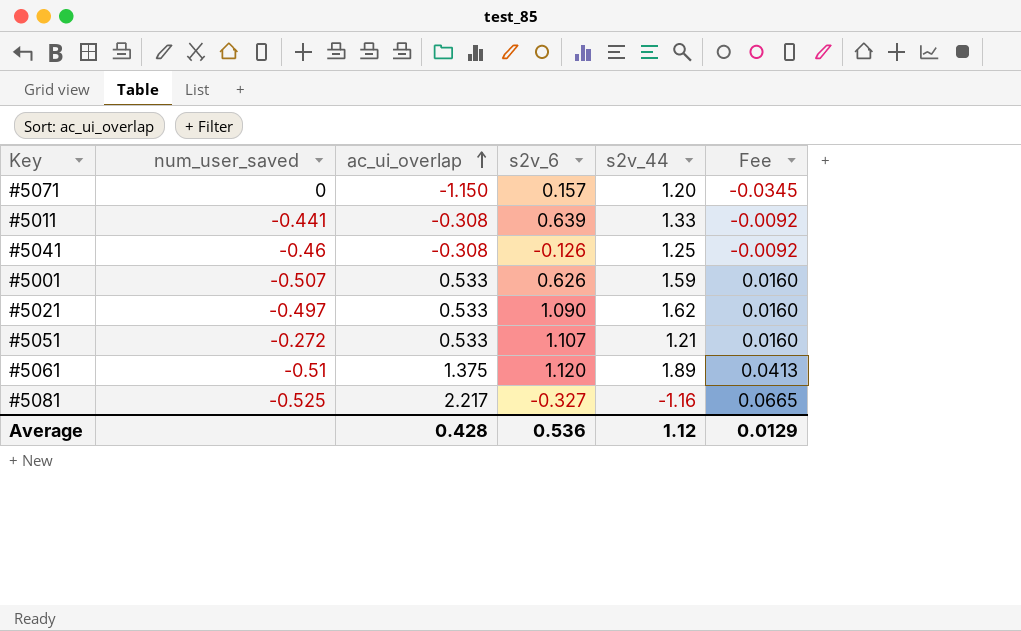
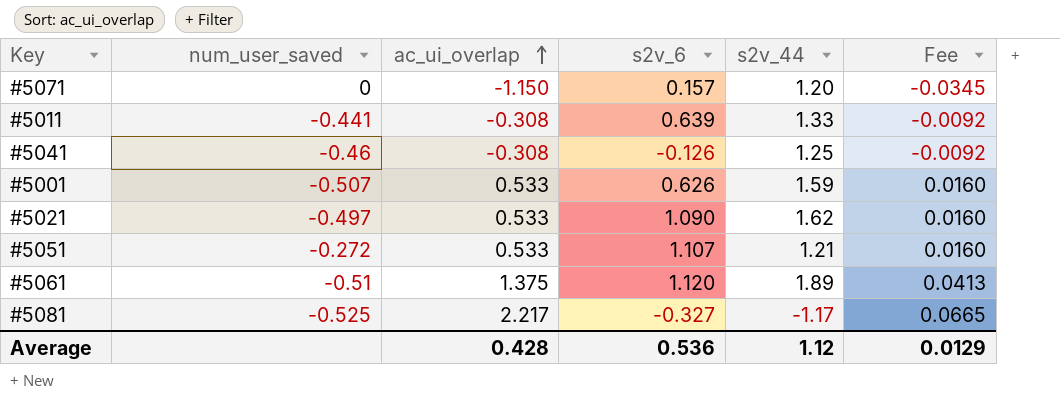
#5081 | s2v_44: -1.16 -> -1.17

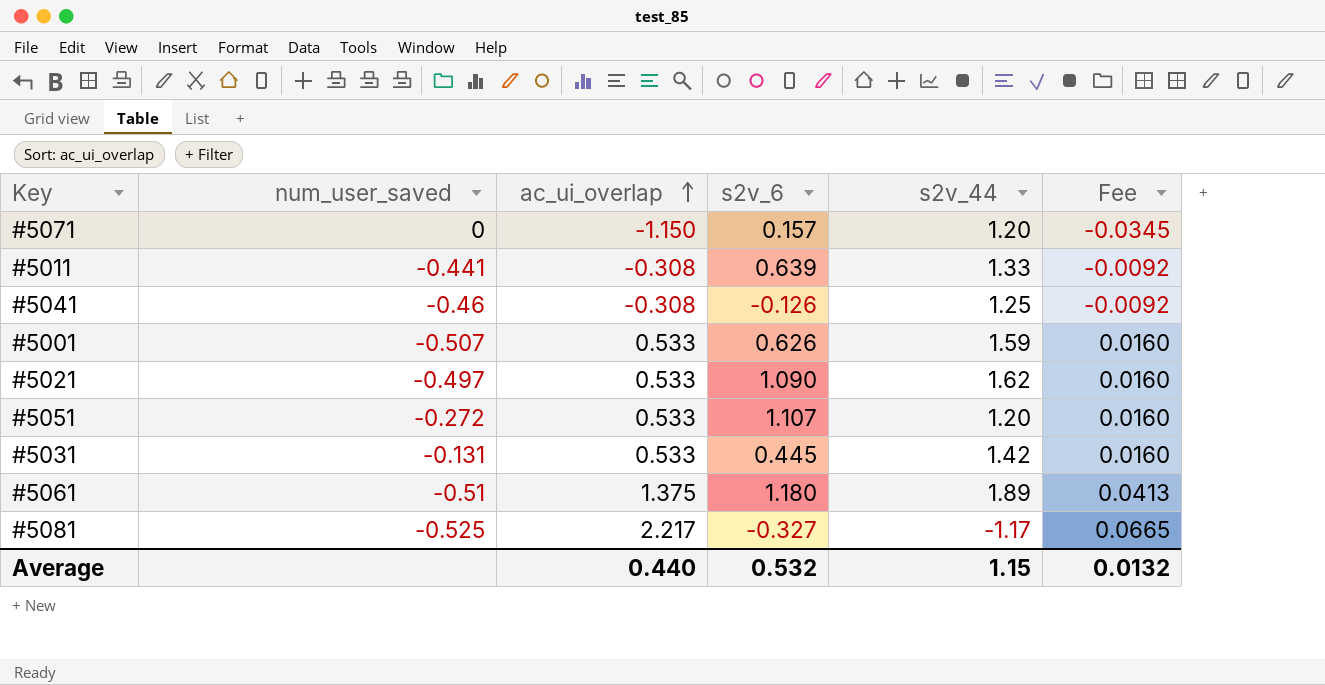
#5051 | s2v_44: 1.21 -> 1.20
row #5031: none -> -0.131 | 0.533 | 0.445 | 1.42 | 0.0160
#5061 | s2v_6: 1.120 -> 1.180
Average | ac_ui_overlap: 0.428 -> 0.440
Average | s2v_6: 0.536 -> 0.532
Average | s2v_44: 1.12 -> 1.15
Average | Fee: 0.0129 -> 0.0132

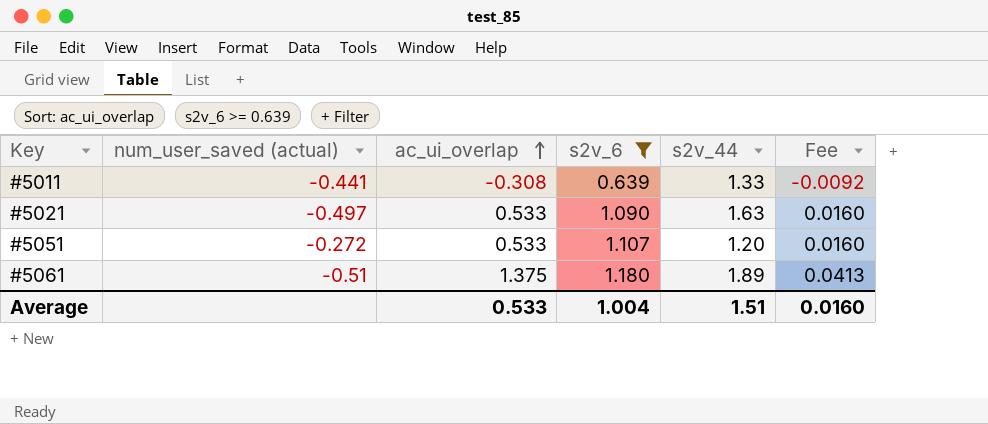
filter: none -> s2v_6 >= 0.639
column name: num_user_saved -> num_user_saved (actual)
#5021 | s2v_44: 1.62 -> 1.63
Average | ac_ui_overlap: 0.440 -> 0.533
Average | s2v_6: 0.532 -> 1.004
Average | s2v_44: 1.15 -> 1.51
Average | Fee: 0.0132 -> 0.0160

